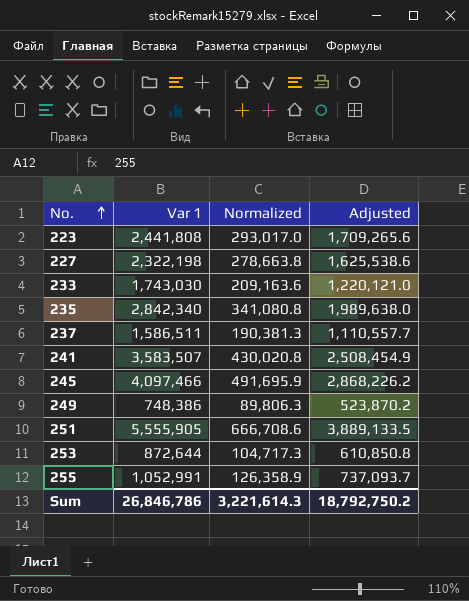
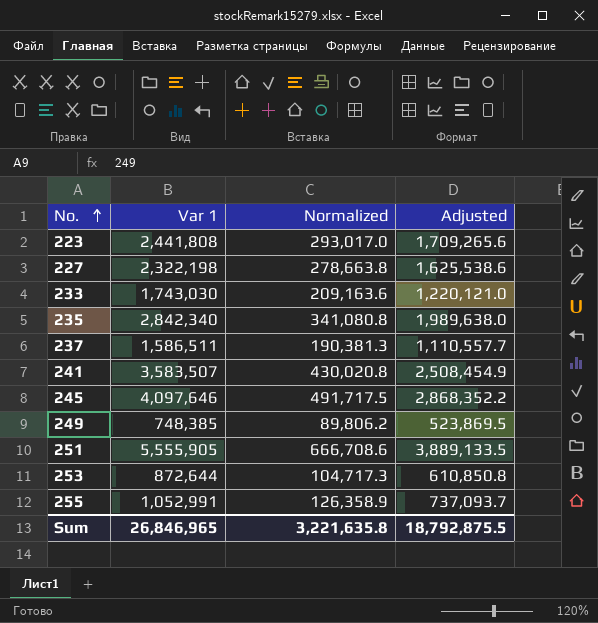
245 | Var 1: 4,097,466 -> 4,097,646
245 | Normalized: 491,695.9 -> 491,717.5
245 | Adjusted: 2,868,226.2 -> 2,868,352.2
249 | Var 1: 748,386 -> 748,385
249 | Normalized: 89,806.3 -> 89,806.2
249 | Adjusted: 523,870.2 -> 523,869.5
Sum | Var 1: 26,846,786 -> 26,846,965
Sum | Normalized: 3,221,614.3 -> 3,221,635.8
Sum | Adjusted: 18,792,750.2 -> 18,792,875.5

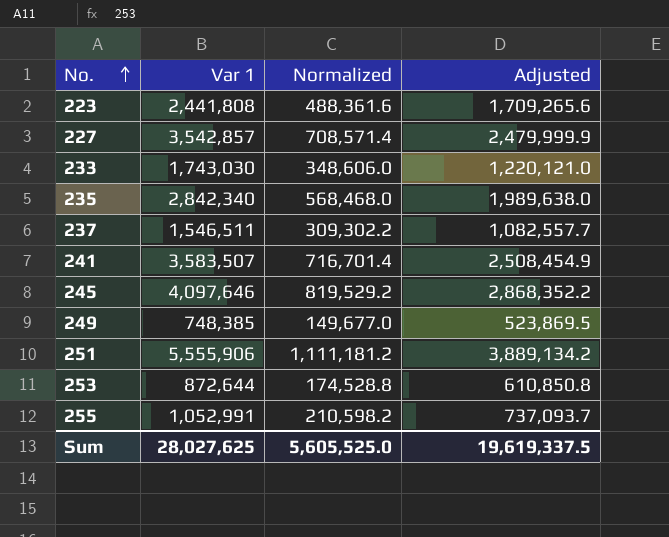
column Normalized | formula: [Var 1] * 0.12 -> [Var 1] * 0.2
227 | Var 1: 2,322,198 -> 3,542,857
227 | Adjusted: 1,625,538.6 -> 2,479,999.9
237 | Var 1: 1,586,511 -> 1,546,511
237 | Adjusted: 1,110,557.7 -> 1,082,557.7
251 | Var 1: 5,555,905 -> 5,555,906
251 | Adjusted: 3,889,133.5 -> 3,889,134.2
Sum | Var 1: 26,846,965 -> 28,027,625
Sum | Normalized: 3,221,635.8 -> 5,605,525.0
Sum | Adjusted: 18,792,875.5 -> 19,619,337.5

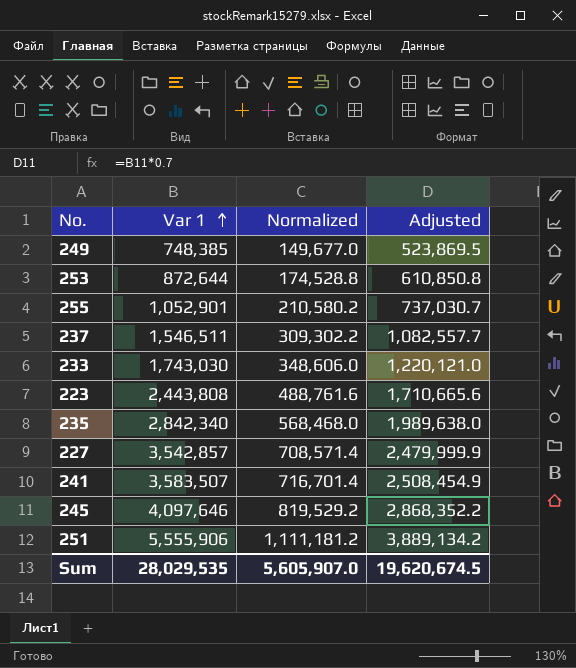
row order: No. ascending -> Var 1 ascending
255 | Var 1: 1,052,991 -> 1,052,901
255 | Normalized: 210,598.2 -> 210,580.2
255 | Adjusted: 737,093.7 -> 737,030.7
223 | Var 1: 2,441,808 -> 2,443,808
223 | Normalized: 488,361.6 -> 488,761.6
223 | Adjusted: 1,709,265.6 -> 1,710,665.6
Sum | Var 1: 28,027,625 -> 28,029,535
Sum | Normalized: 5,605,525.0 -> 5,605,907.0
Sum | Adjusted: 19,619,337.5 -> 19,620,674.5

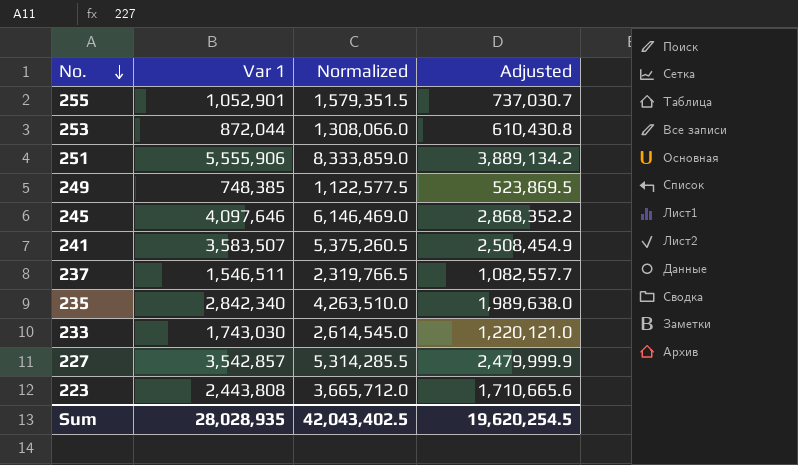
row order: Var 1 ascending -> No. descending
column Normalized | formula: [Var 1] * 0.2 -> [Var 1] * 1.5
253 | Var 1: 872,644 -> 872,044
253 | Adjusted: 610,850.8 -> 610,430.8
Sum | Var 1: 28,029,535 -> 28,028,935
Sum | Normalized: 5,605,907.0 -> 42,043,402.5
Sum | Adjusted: 19,620,674.5 -> 19,620,254.5

